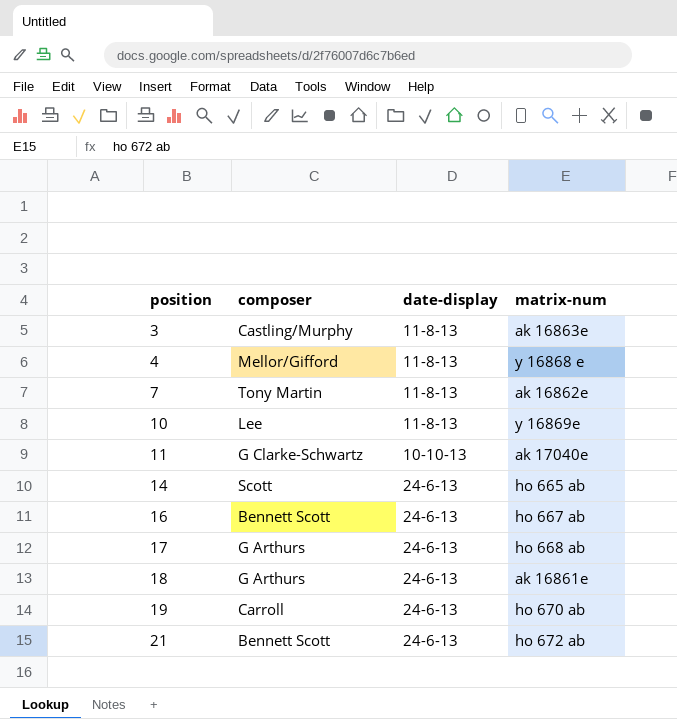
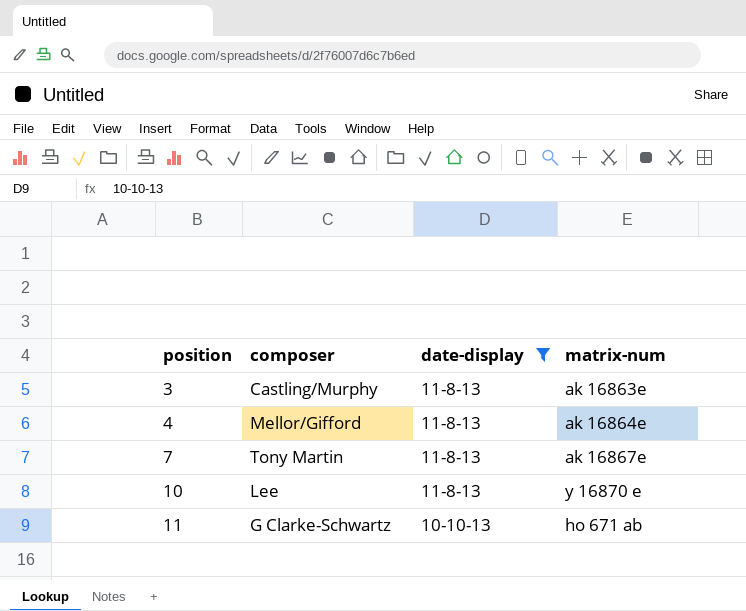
filter: none -> date-display != 24-6-13
4 | matrix-num: y 16868 e -> ak 16864e
7 | matrix-num: ak 16862e -> ak 16867e
10 | matrix-num: y 16869e -> y 16870 e
11 | matrix-num: ak 17040e -> ho 671 ab

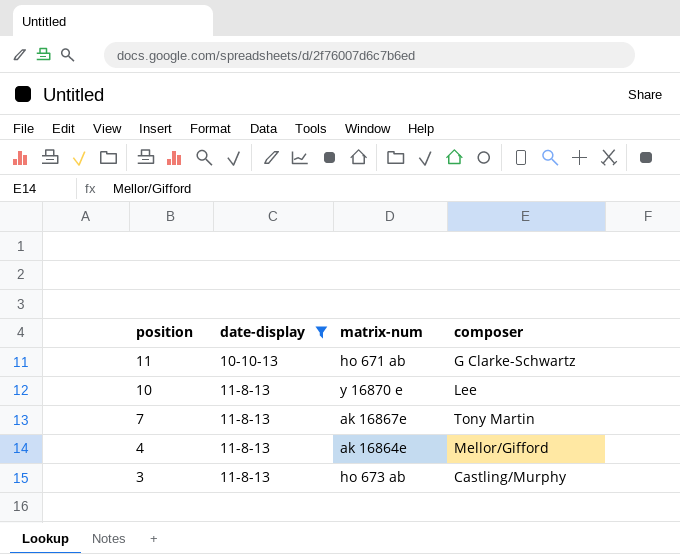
row order: position ascending -> position descending
column composer | position: 2 -> 4
3 | matrix-num: ak 16863e -> ho 673 ab

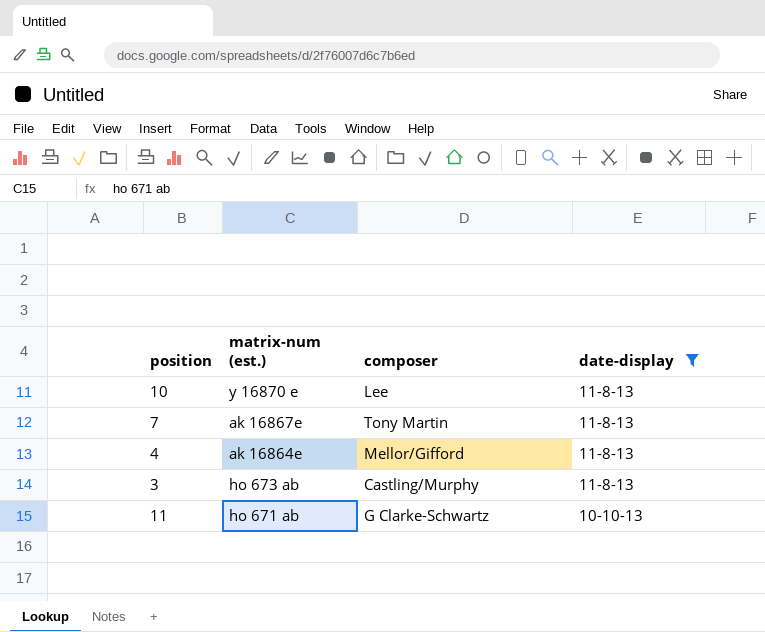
row order: position descending -> date-display descending
column name: matrix-num -> matrix-num (est.)
column date-display | position: 2 -> 4

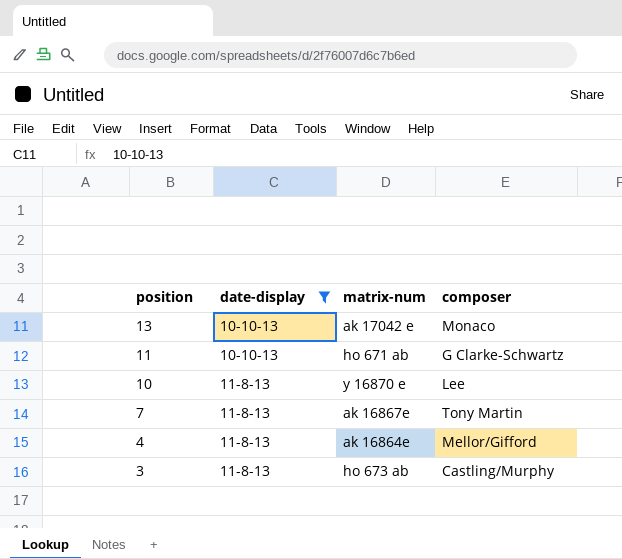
row order: date-display descending -> position descending
column date-display | position: 4 -> 2
column name: matrix-num (est.) -> matrix-num
row 13: none -> 10-10-13 | ak 17042 e | Monaco

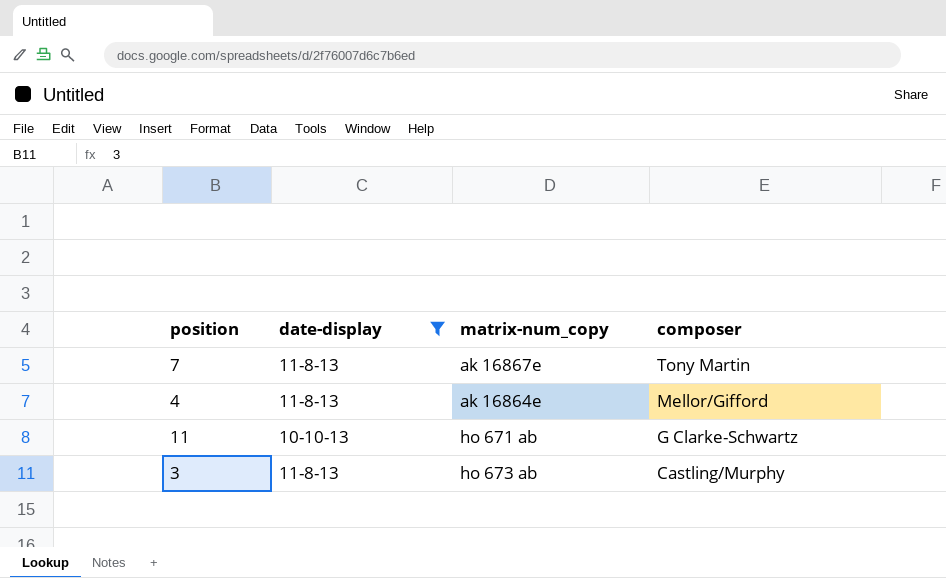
row order: position descending -> composer descending
column name: matrix-num -> matrix-num_copy
row 13: 10-10-13 | ak 17042 e | Monaco -> none
row 10: 11-8-13 | y 16870 e | Lee -> none

